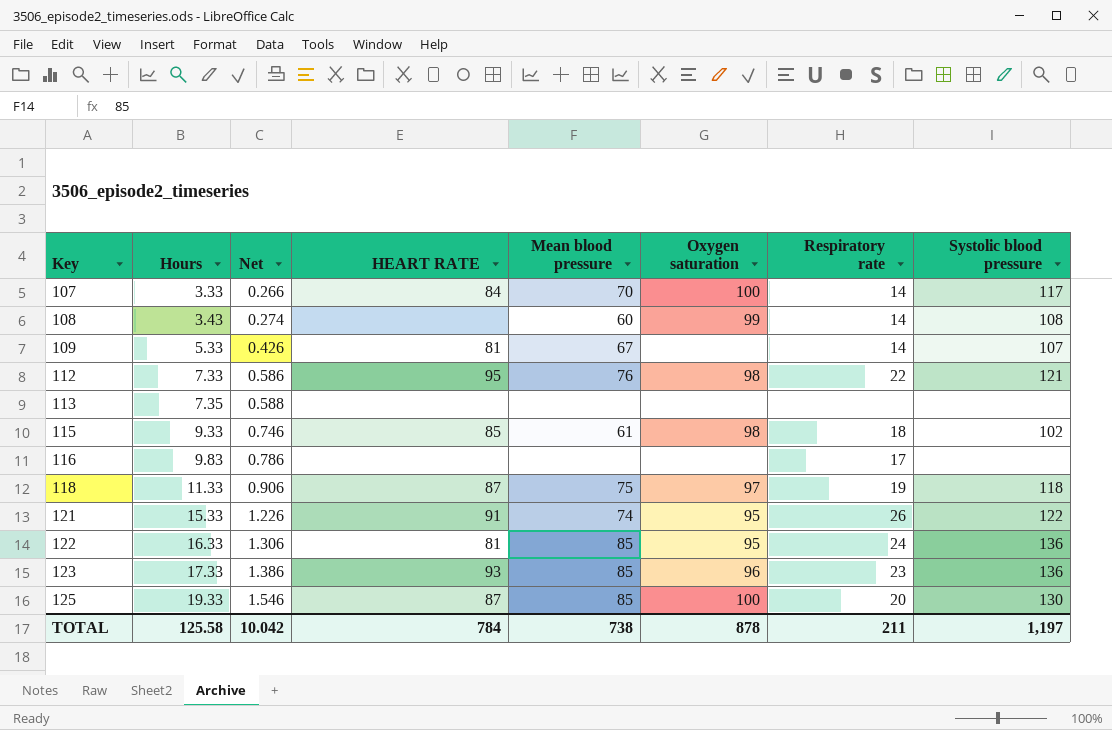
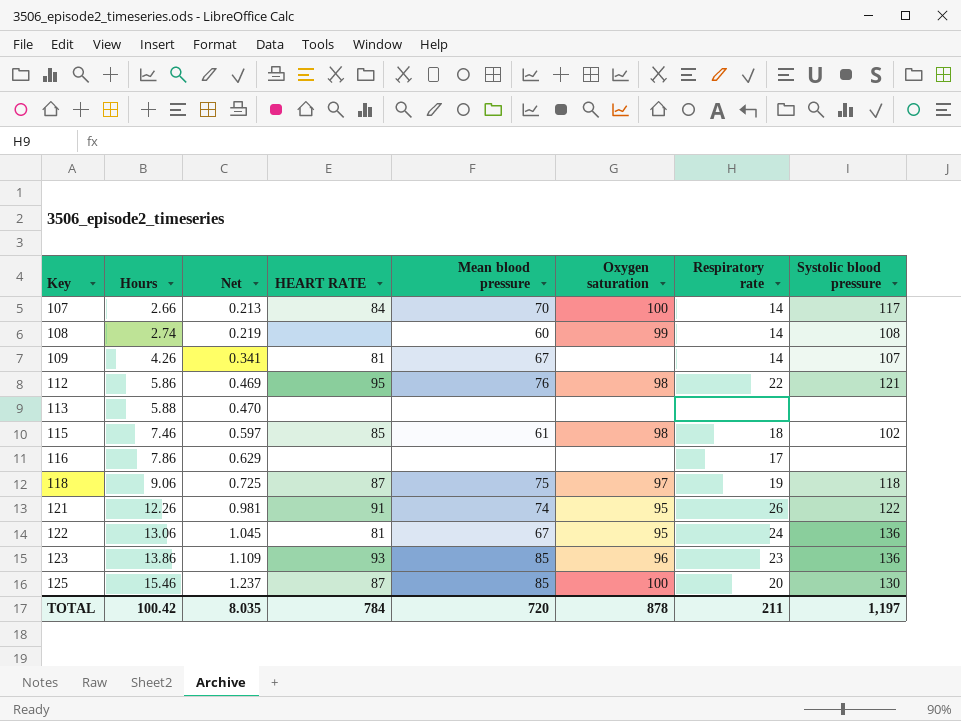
107 | Hours: 3.33 -> 2.66
107 | Net: 0.266 -> 0.213
108 | Hours: 3.43 -> 2.74
108 | Net: 0.274 -> 0.219
109 | Hours: 5.33 -> 4.26
109 | Net: 0.426 -> 0.341
112 | Hours: 7.33 -> 5.86
112 | Net: 0.586 -> 0.469
113 | Hours: 7.35 -> 5.88
113 | Net: 0.588 -> 0.470
115 | Hours: 9.33 -> 7.46
115 | Net: 0.746 -> 0.597
116 | Hours: 9.83 -> 7.86
116 | Net: 0.786 -> 0.629
118 | Hours: 11.33 -> 9.06
118 | Net: 0.906 -> 0.725
121 | Hours: 15.33 -> 12.26
121 | Net: 1.226 -> 0.981
122 | Hours: 16.33 -> 13.06
122 | Net: 1.306 -> 1.045
122 | Mean blood pressure: 85 -> 67
123 | Hours: 17.33 -> 13.86
123 | Net: 1.386 -> 1.109
125 | Hours: 19.33 -> 15.46
125 | Net: 1.546 -> 1.237
TOTAL | Hours: 125.58 -> 100.42
TOTAL | Net: 10.042 -> 8.035
TOTAL | Mean blood pressure: 738 -> 720

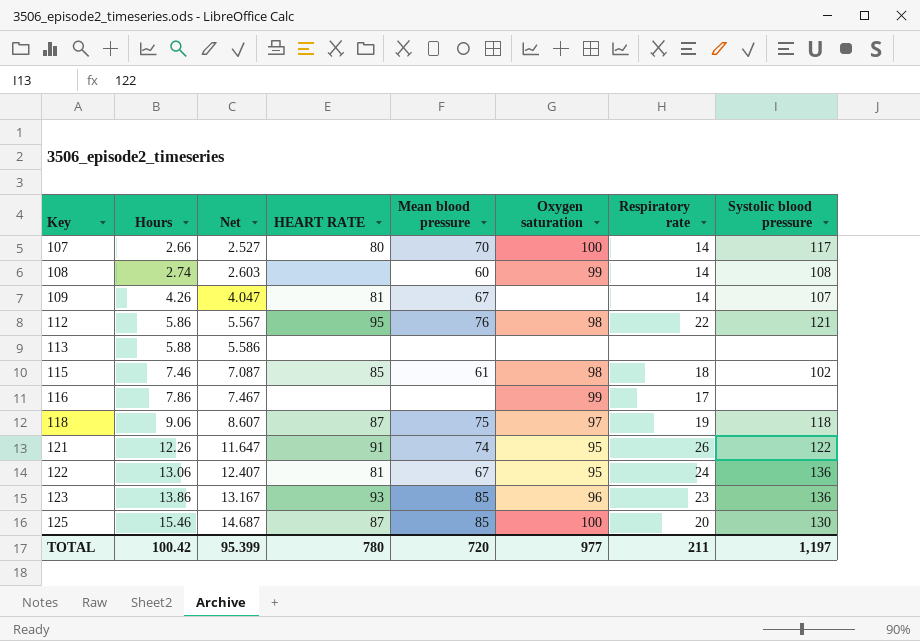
column Net | formula: [Hours] * 0.08 -> [Hours] * 0.95
107 | HEART RATE: 84 -> 80
116 | Oxygen saturation: none -> 99
TOTAL | Net: 8.035 -> 95.399
TOTAL | HEART RATE: 784 -> 780
TOTAL | Oxygen saturation: 878 -> 977

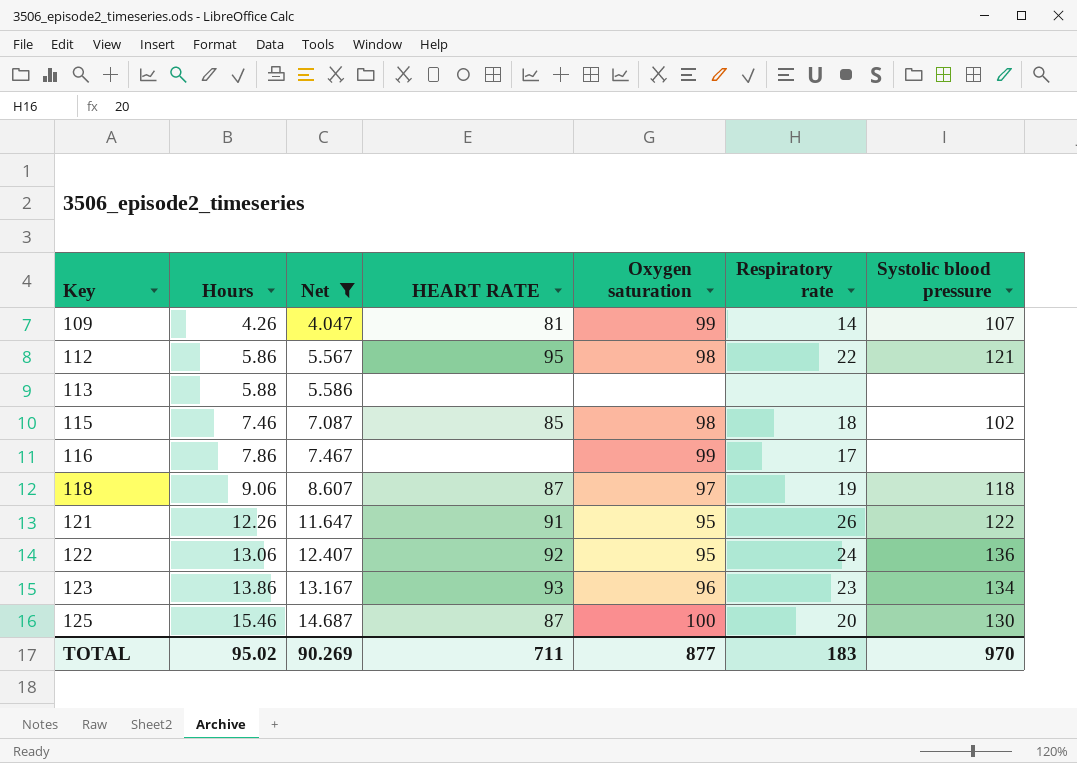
filter: none -> Net >= 4.047
column Mean blood pressure | position: 5 -> none
109 | Oxygen saturation: none -> 99
122 | HEART RATE: 81 -> 92
123 | Systolic blood pressure: 136 -> 134
TOTAL | Hours: 100.42 -> 95.02
TOTAL | Net: 95.399 -> 90.269
TOTAL | HEART RATE: 780 -> 711
TOTAL | Oxygen saturation: 977 -> 877
TOTAL | Respiratory rate: 211 -> 183
TOTAL | Systolic blood pressure: 1,197 -> 970

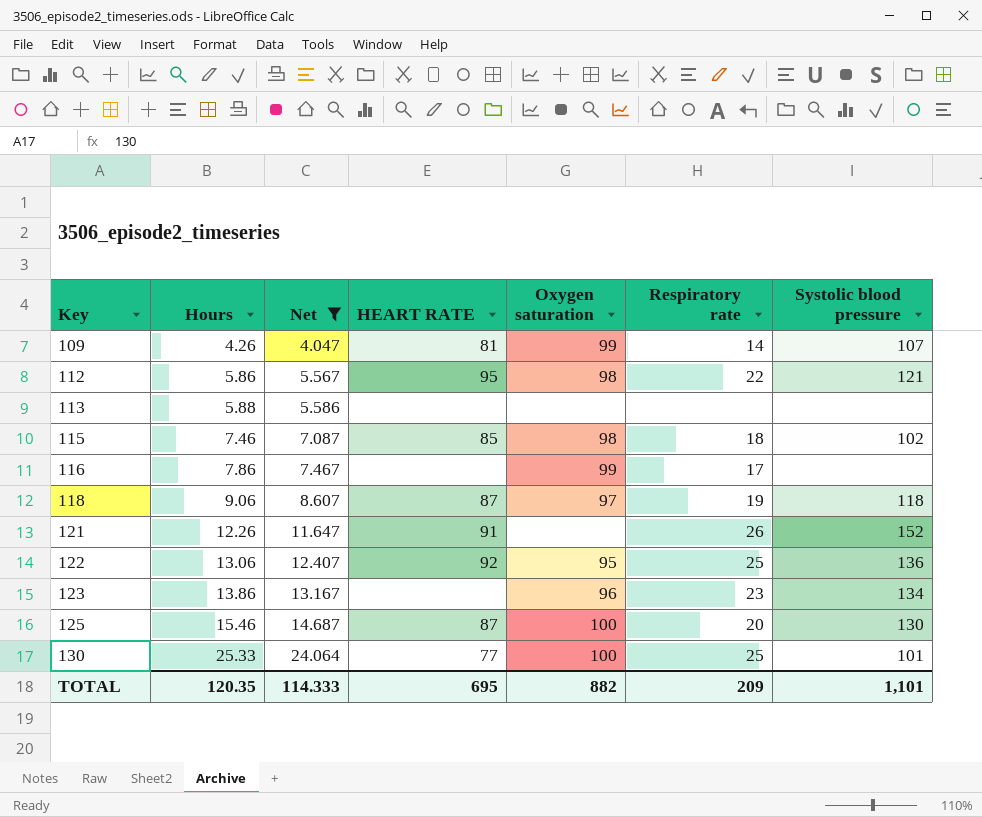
121 | Oxygen saturation: 95 -> none
121 | Systolic blood pressure: 122 -> 152
122 | Respiratory rate: 24 -> 25
123 | HEART RATE: 93 -> none
row 130: none -> 25.33 | 24.064 | 77 | 100 | 25 | 101
TOTAL | Hours: 95.02 -> 120.35
TOTAL | Net: 90.269 -> 114.333
TOTAL | HEART RATE: 711 -> 695
TOTAL | Oxygen saturation: 877 -> 882
TOTAL | Respiratory rate: 183 -> 209
TOTAL | Systolic blood pressure: 970 -> 1,101

